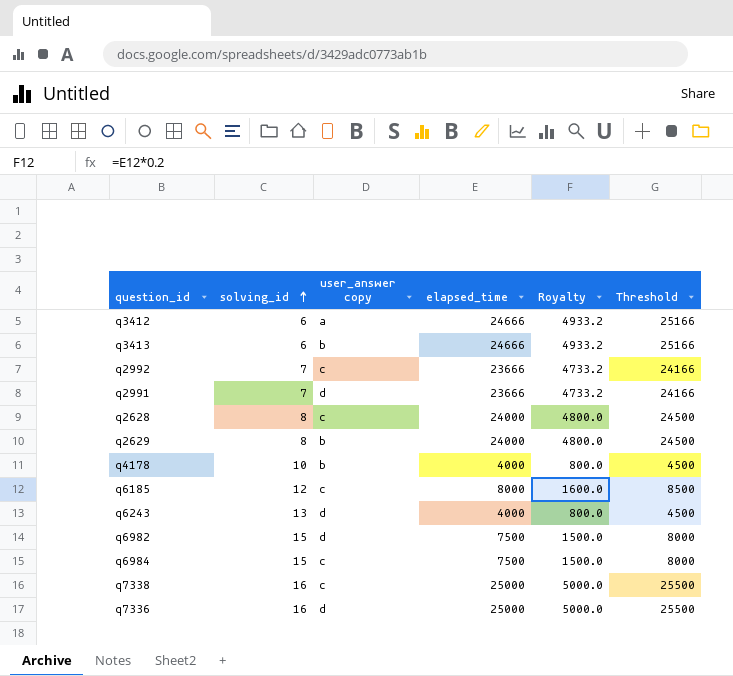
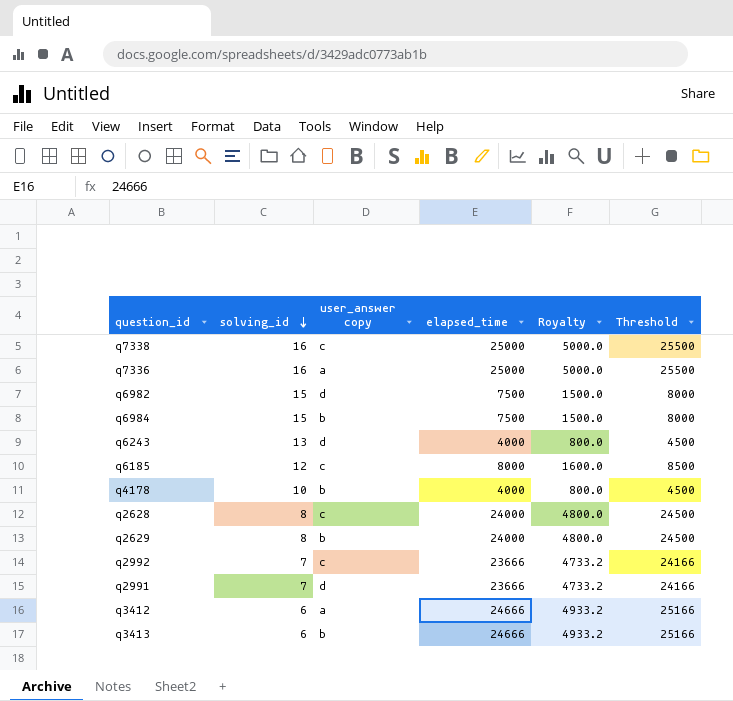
row order: solving_id ascending -> solving_id descending
q7336 | user_answer copy: d -> a
q6984 | user_answer copy: c -> b

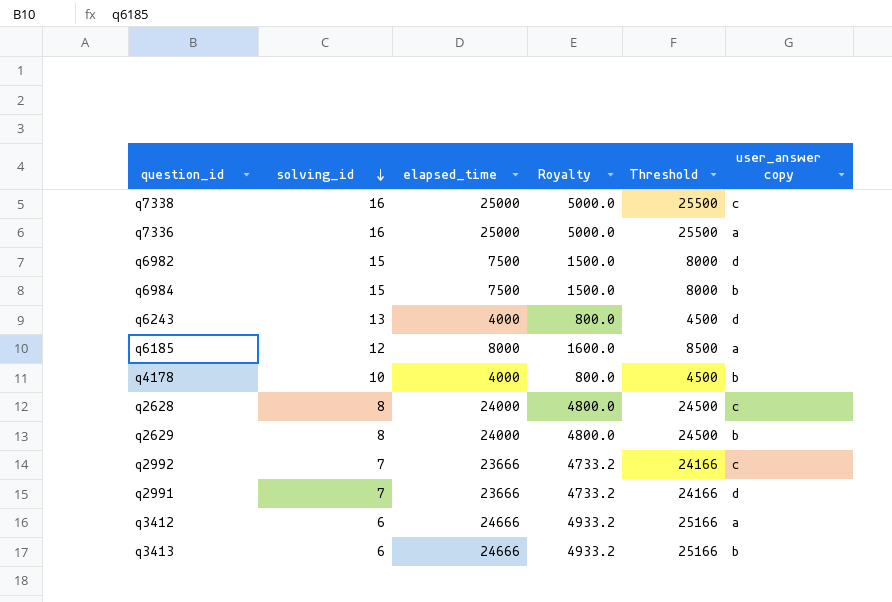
column user_answer copy | position: 3 -> 6
q6185 | user_answer copy: c -> a

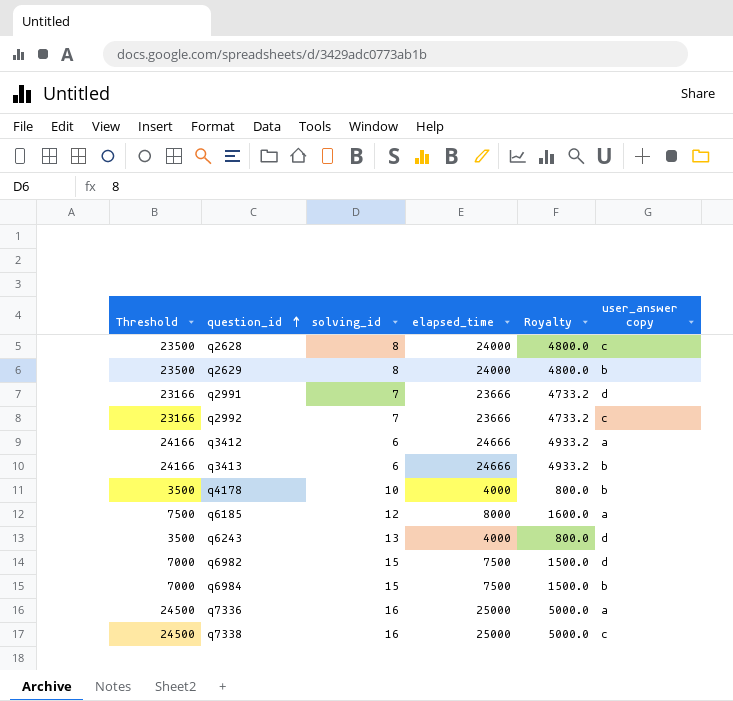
row order: solving_id descending -> question_id ascending
column Threshold | formula: [elapsed_time] + 500 -> [elapsed_time] - 500
column Threshold | position: 5 -> 1

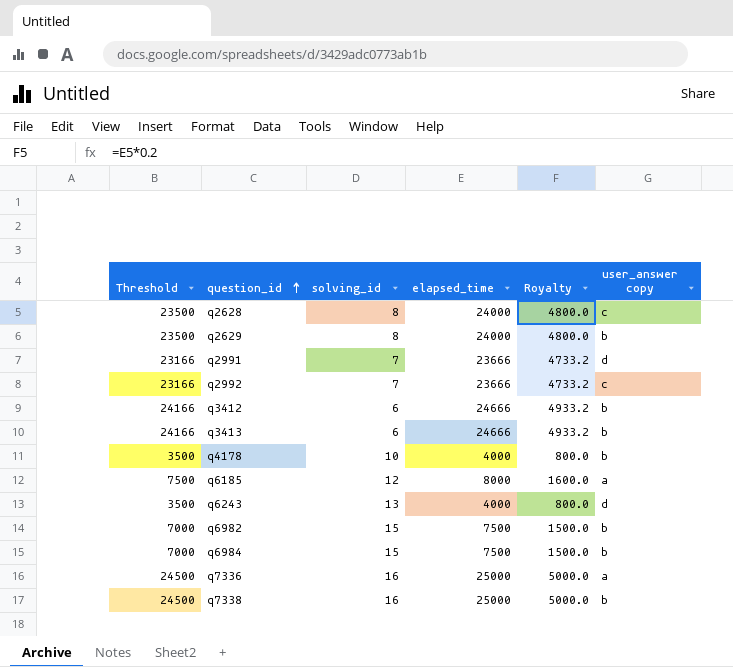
q3412 | user_answer copy: a -> b
q6982 | user_answer copy: d -> b
q7338 | user_answer copy: c -> b

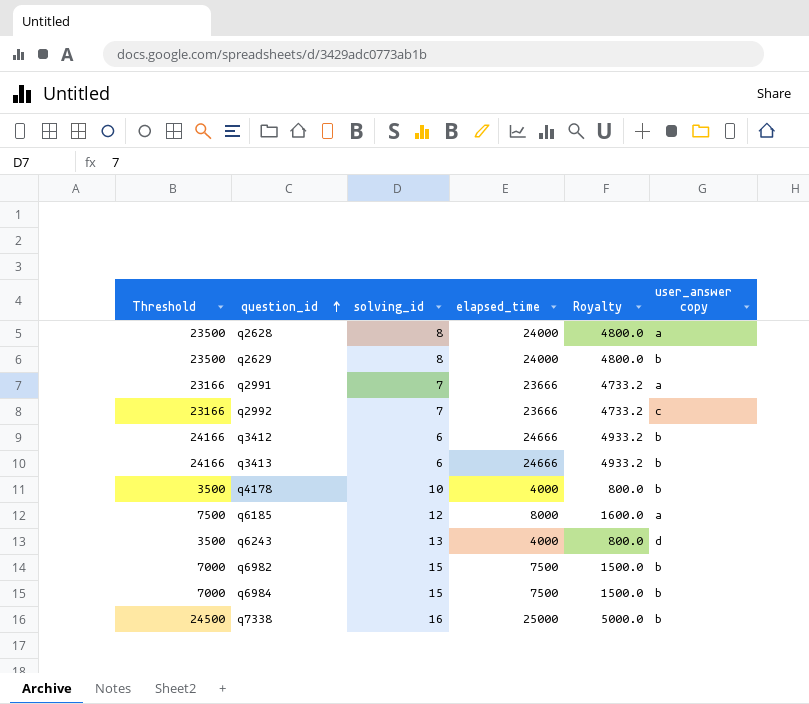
row q7336: 24500 | 16 | 25000 | 5000.0 | a -> none
q2628 | user_answer copy: c -> a
q2991 | user_answer copy: d -> a

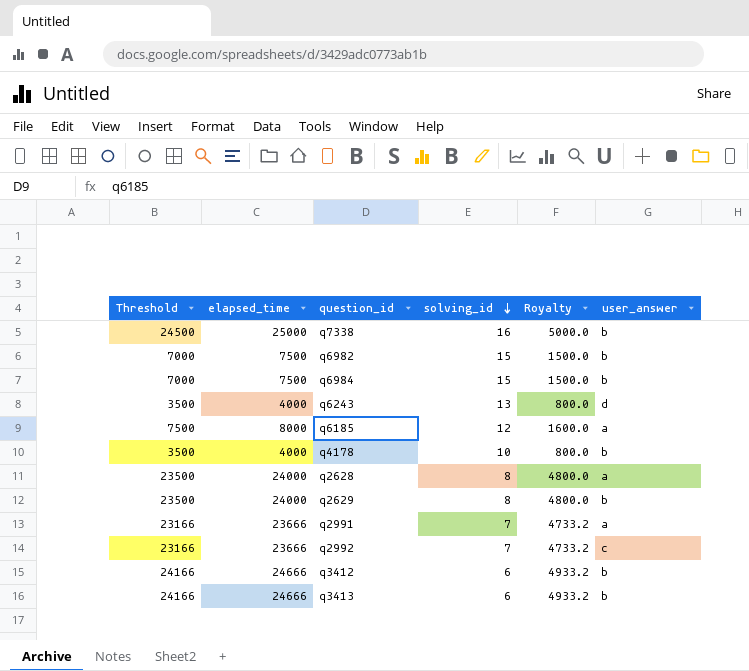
row order: question_id ascending -> solving_id descending
column elapsed_time | position: 4 -> 2
column name: user_answer copy -> user_answer

